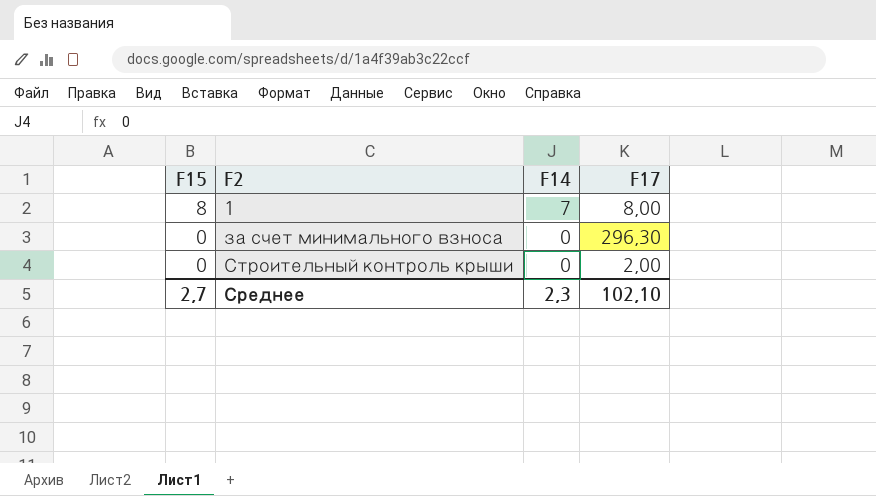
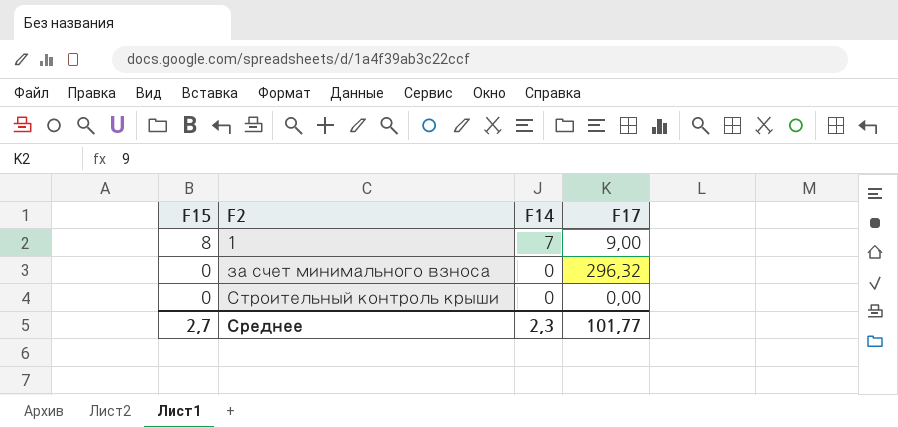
1 | F17: 8,00 -> 9,00
за счет минимального взноса | F17: 296,30 -> 296,32
Строительный контроль крыши | F17: 2,00 -> 0,00
Среднее | F17: 102,10 -> 101,77

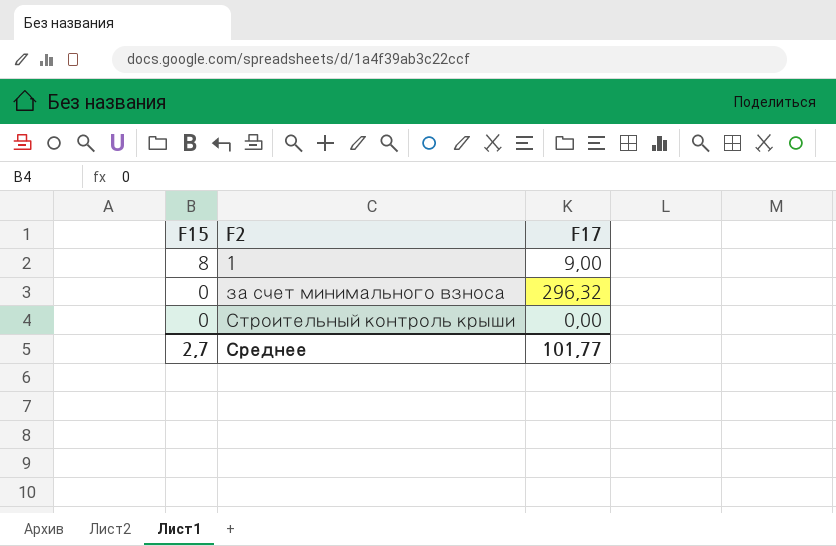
column F14 | position: 3 -> none

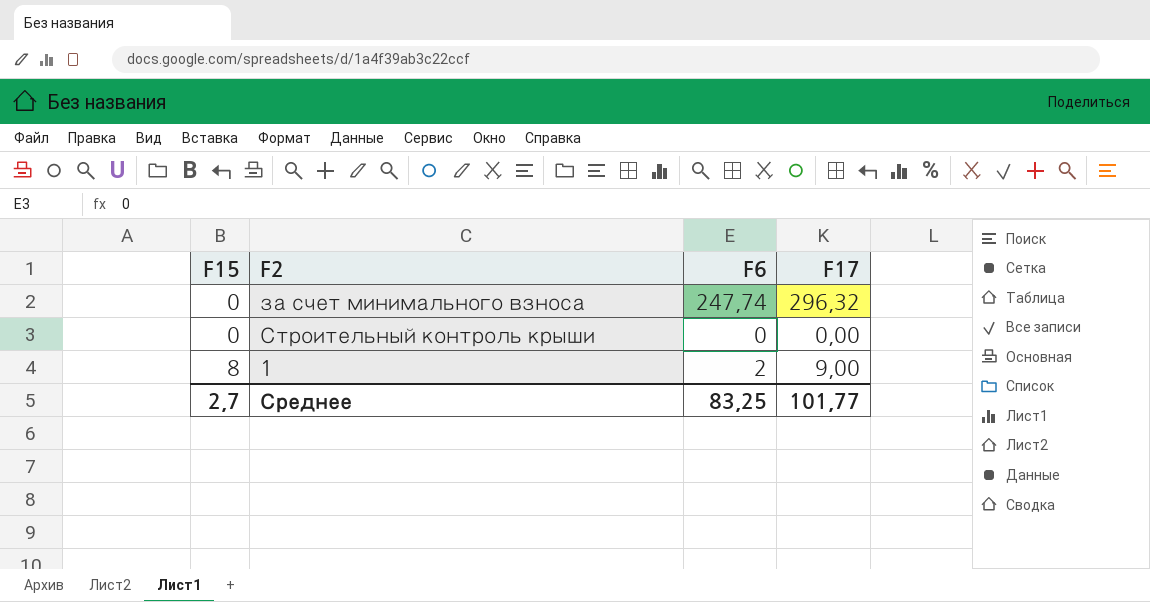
row order: F15 descending -> F15 ascending
column F6 | position: none -> 3

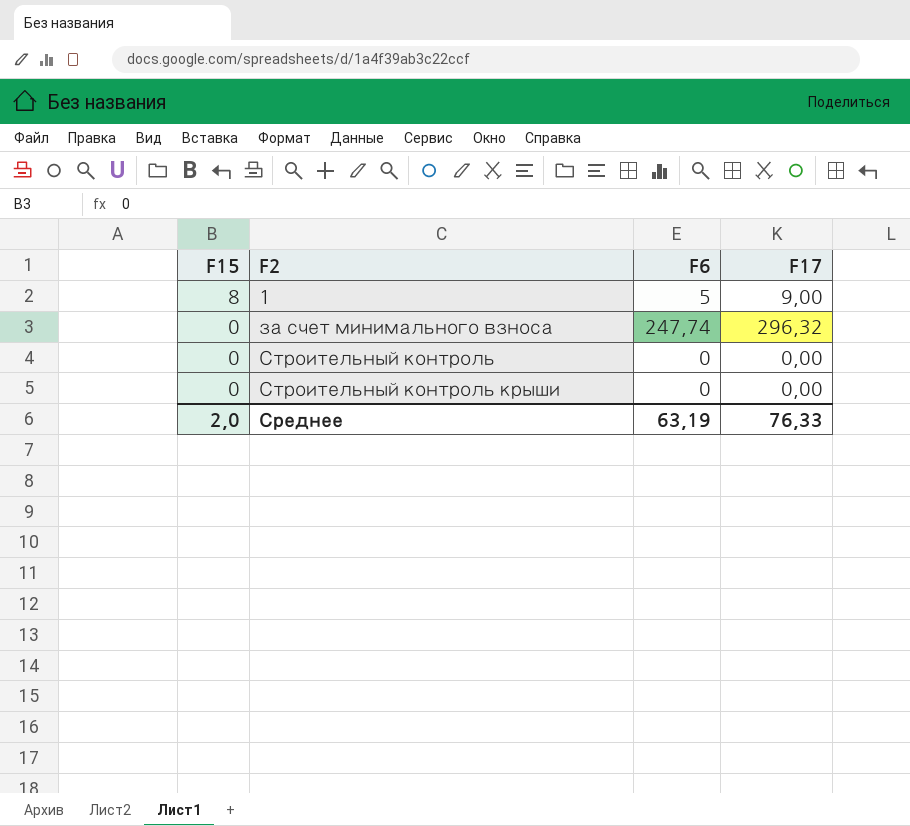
row order: F15 ascending -> F15 descending
1 | F6: 2 -> 5
row Строительный контроль: none -> 0 | 0 | 0,00
Среднее | F15: 2,7 -> 2,0
Среднее | F6: 83,25 -> 63,19
Среднее | F17: 101,77 -> 76,33

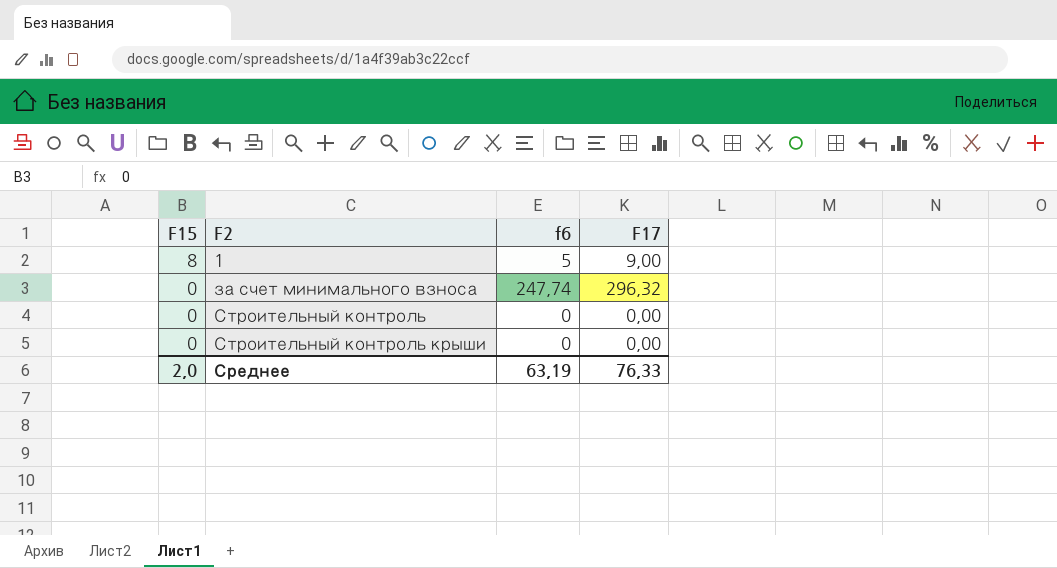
column name: F6 -> f6

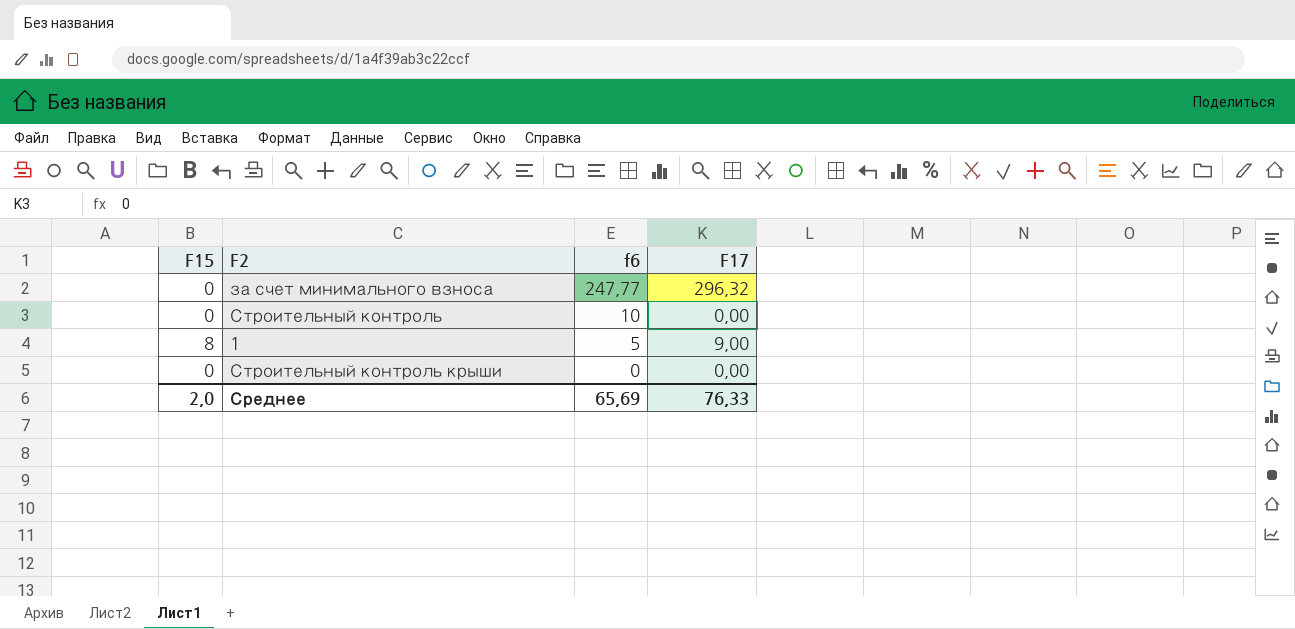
row order: F15 descending -> f6 descending
за счет минимального взноса | f6: 247,74 -> 247,77
Строительный контроль | f6: 0 -> 10
Среднее | f6: 63,19 -> 65,69

